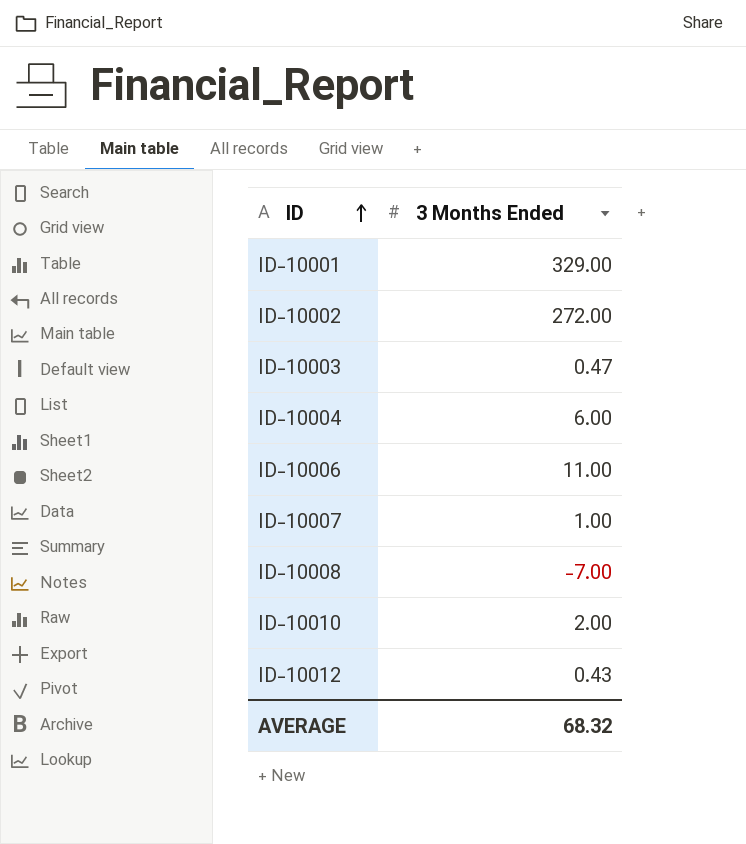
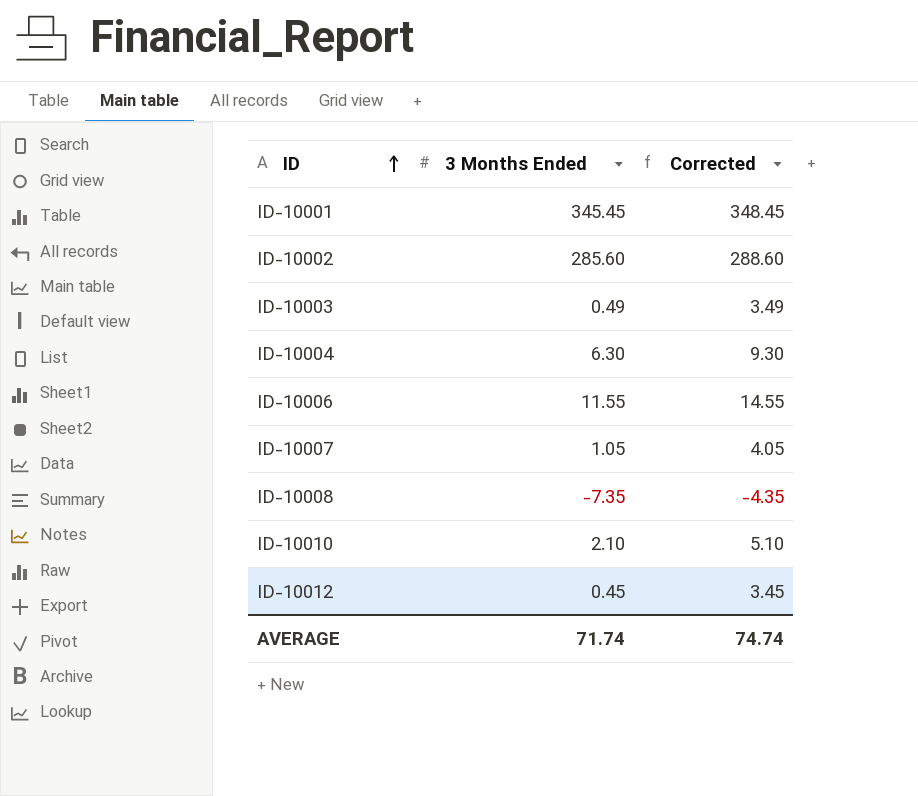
column Corrected | formula: none -> [3 Months Ended] + 3
ID-10001 | 3 Months Ended: 329.00 -> 345.45
ID-10002 | 3 Months Ended: 272.00 -> 285.60
ID-10003 | 3 Months Ended: 0.47 -> 0.49
ID-10004 | 3 Months Ended: 6.00 -> 6.30
ID-10006 | 3 Months Ended: 11.00 -> 11.55
ID-10007 | 3 Months Ended: 1.00 -> 1.05
ID-10008 | 3 Months Ended: -7.00 -> -7.35
ID-10010 | 3 Months Ended: 2.00 -> 2.10
ID-10012 | 3 Months Ended: 0.43 -> 0.45
AVERAGE | 3 Months Ended: 68.32 -> 71.74

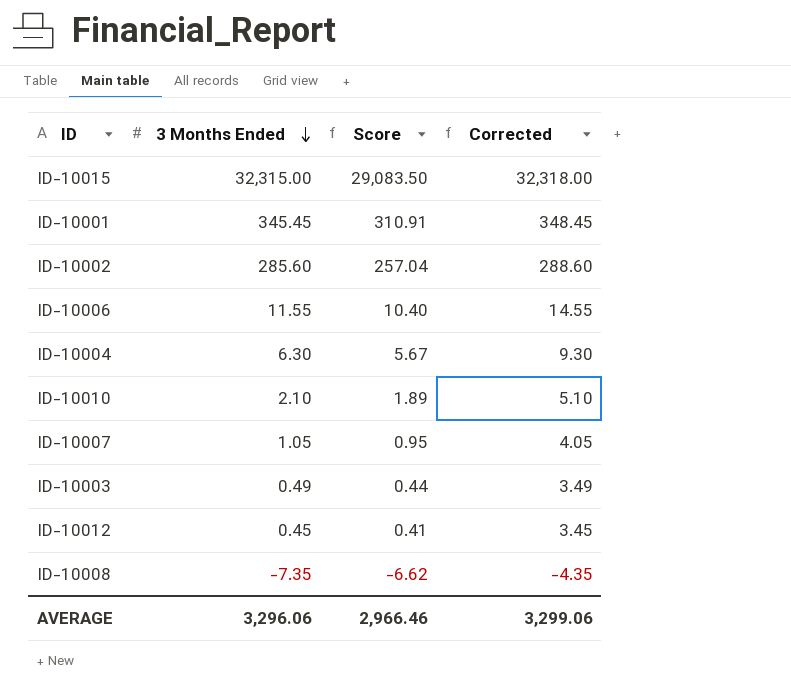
row order: ID ascending -> 3 Months Ended descending
column Score | formula: none -> [3 Months Ended] * 0.9
row ID-10015: none -> 32,315.00 | 29,083.50 | 32,318.00
AVERAGE | 3 Months Ended: 71.74 -> 3,296.06
AVERAGE | Corrected: 74.74 -> 3,299.06

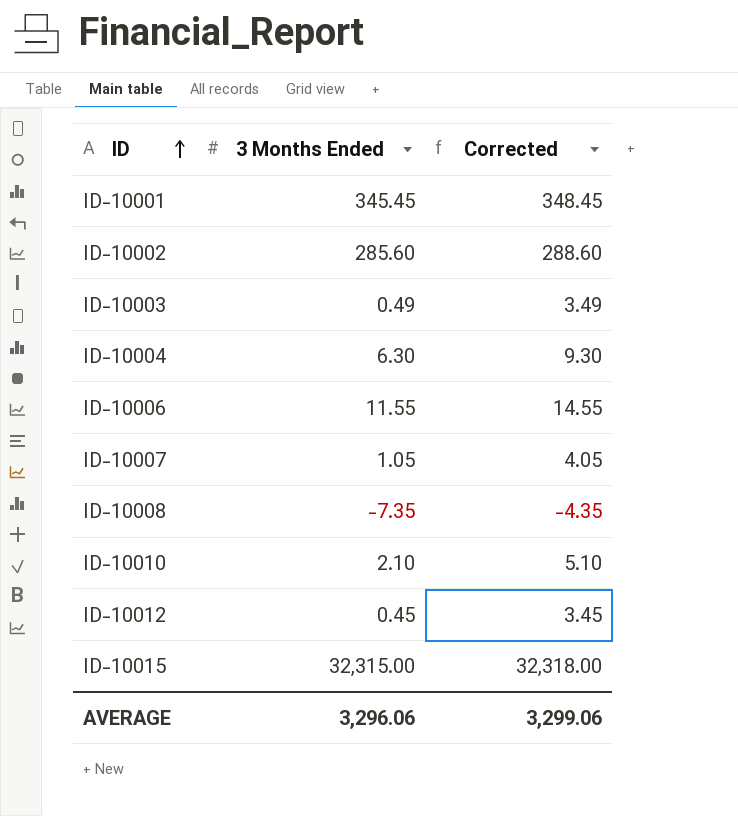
row order: 3 Months Ended descending -> ID ascending
column Score | formula: [3 Months Ended] * 0.9 -> none

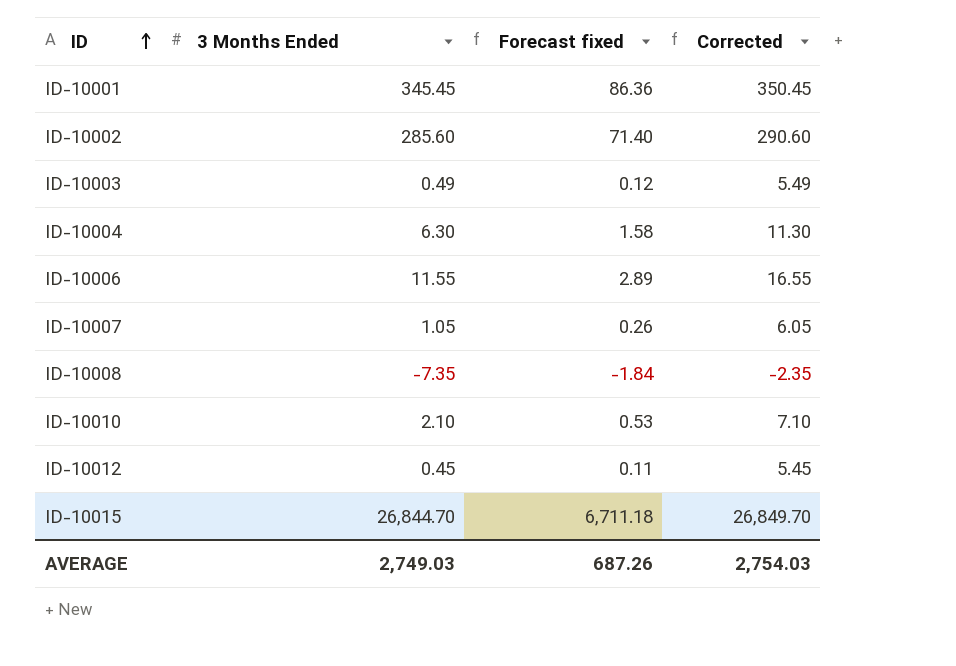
column Forecast fixed | formula: none -> [3 Months Ended] * 0.25
column Corrected | formula: [3 Months Ended] + 3 -> [3 Months Ended] + 5
ID-10015 | 3 Months Ended: 32,315.00 -> 26,844.70
AVERAGE | 3 Months Ended: 3,296.06 -> 2,749.03
AVERAGE | Corrected: 3,299.06 -> 2,754.03

